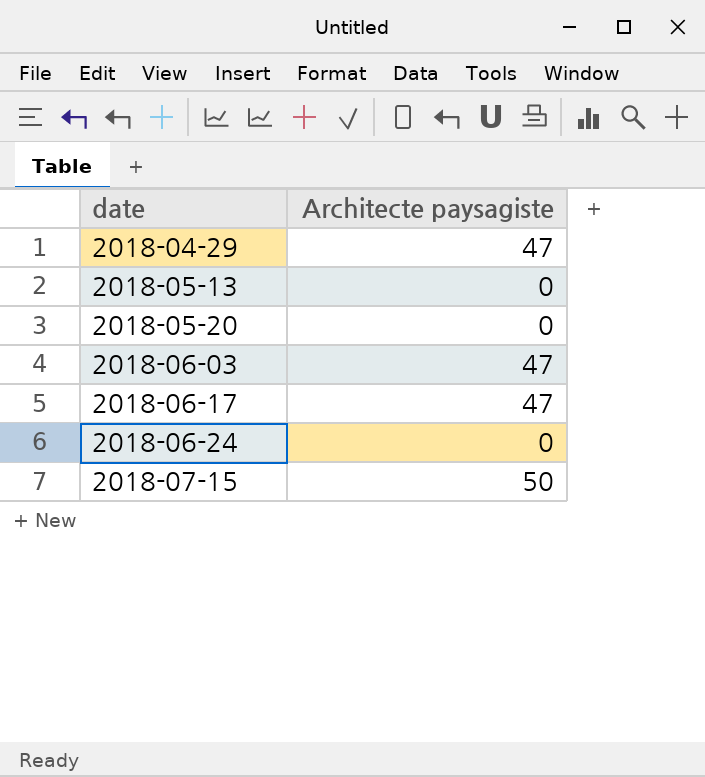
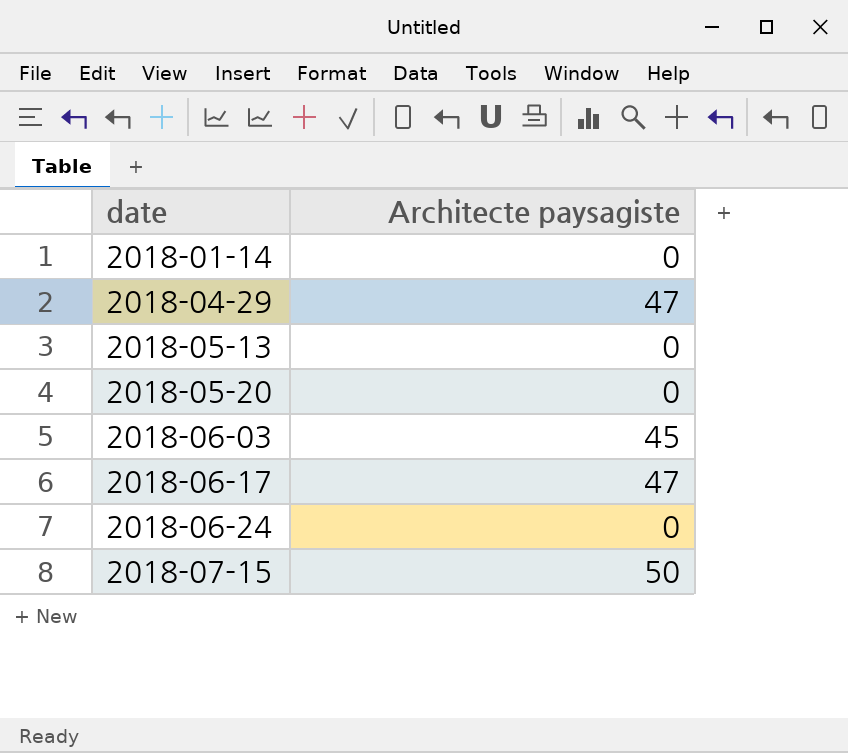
row 2018-01-14: none -> 0
2018-06-03 | Architecte paysagiste: 47 -> 45

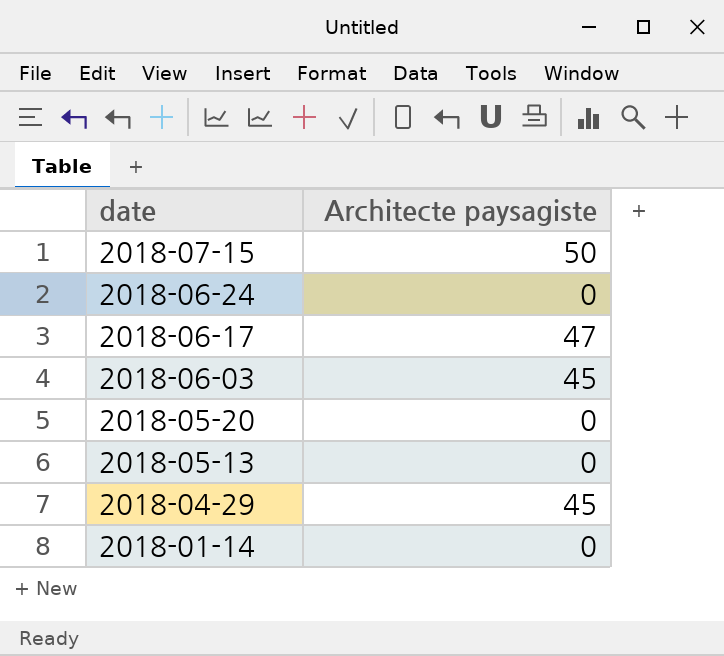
row order: date ascending -> date descending
2018-04-29 | Architecte paysagiste: 47 -> 45

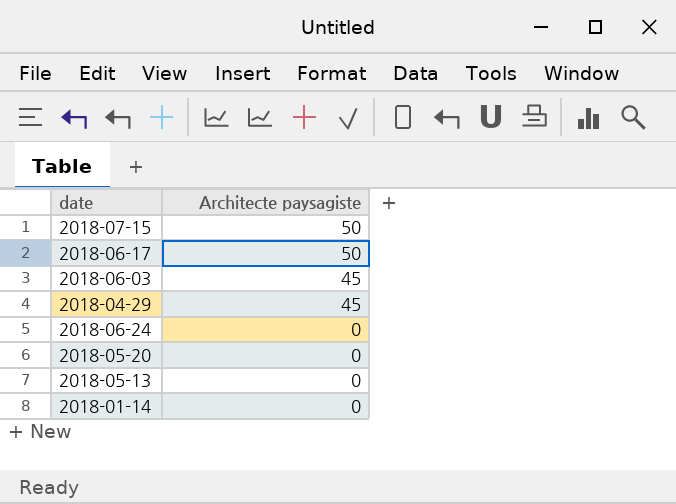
row order: date descending -> Architecte paysagiste descending
2018-06-17 | Architecte paysagiste: 47 -> 50

